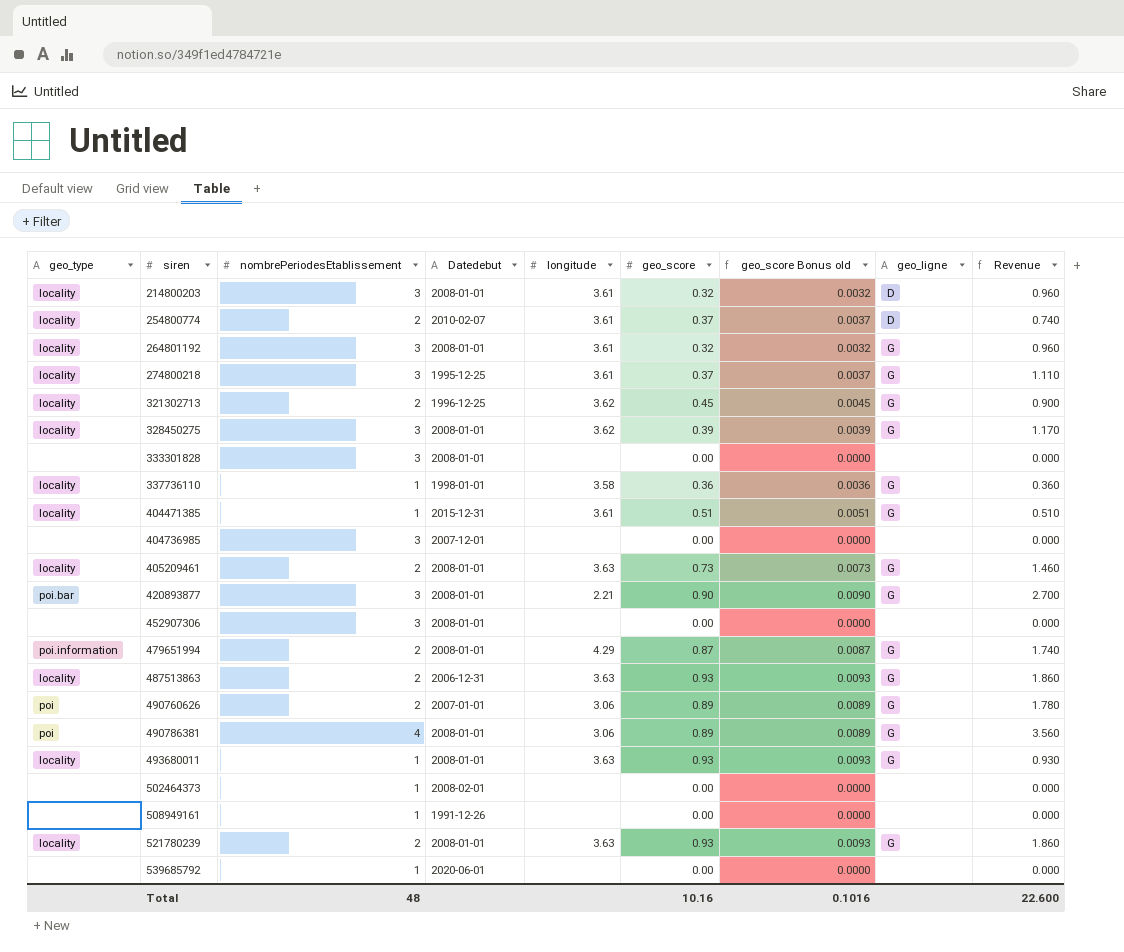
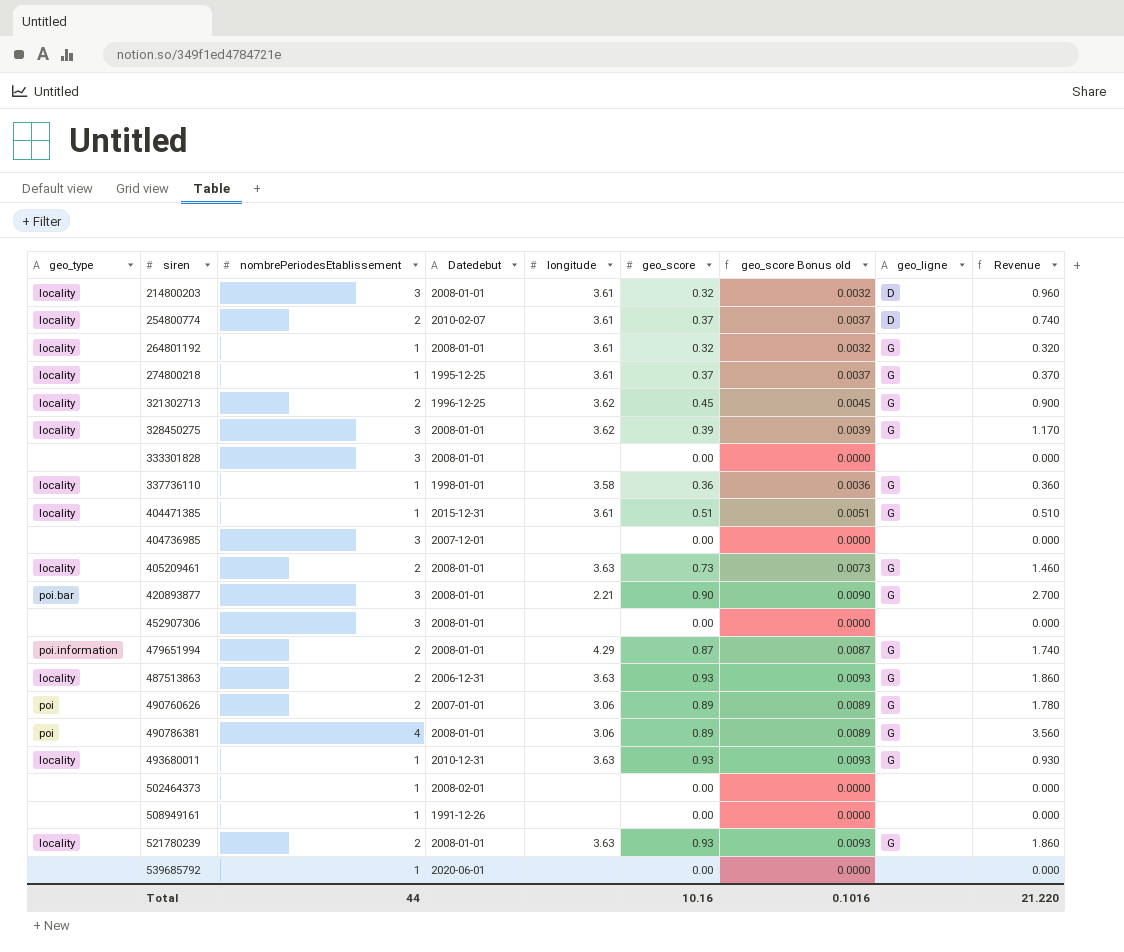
264801192 | nombrePeriodesEtablissement: 3 -> 1
264801192 | Revenue: 0.960 -> 0.320
274800218 | nombrePeriodesEtablissement: 3 -> 1
274800218 | Revenue: 1.110 -> 0.370
493680011 | Datedebut: 2008-01-01 -> 2010-12-31
Total | nombrePeriodesEtablissement: 48 -> 44
Total | Revenue: 22.600 -> 21.220

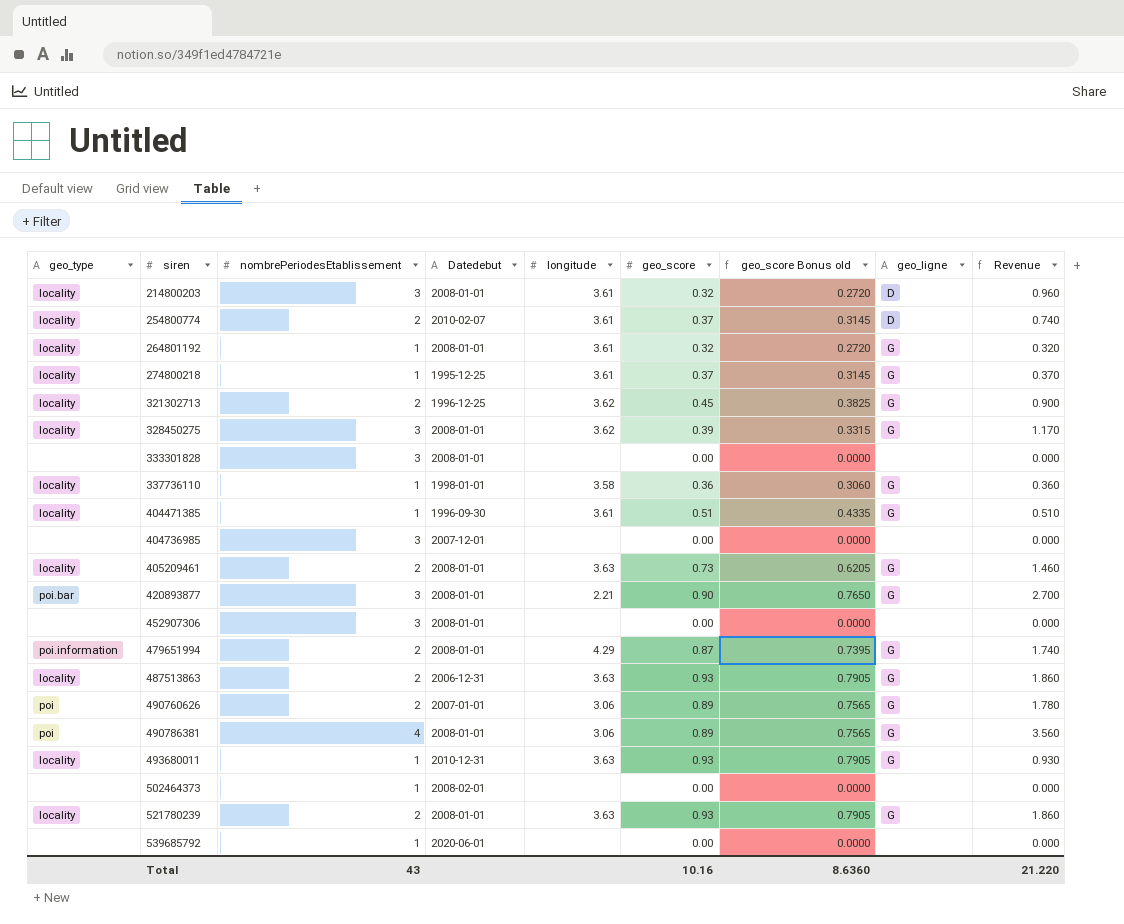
column geo_score Bonus old | formula: [geo_score] * 0.01 -> [geo_score] * 0.85
row 508949161: none | 1 | 1991-12-26 | none | 0.00 | 0.0000 | none | 0.000 -> none
404471385 | Datedebut: 2015-12-31 -> 1996-09-30
Total | nombrePeriodesEtablissement: 44 -> 43
Total | geo_score Bonus old: 0.1016 -> 8.6360

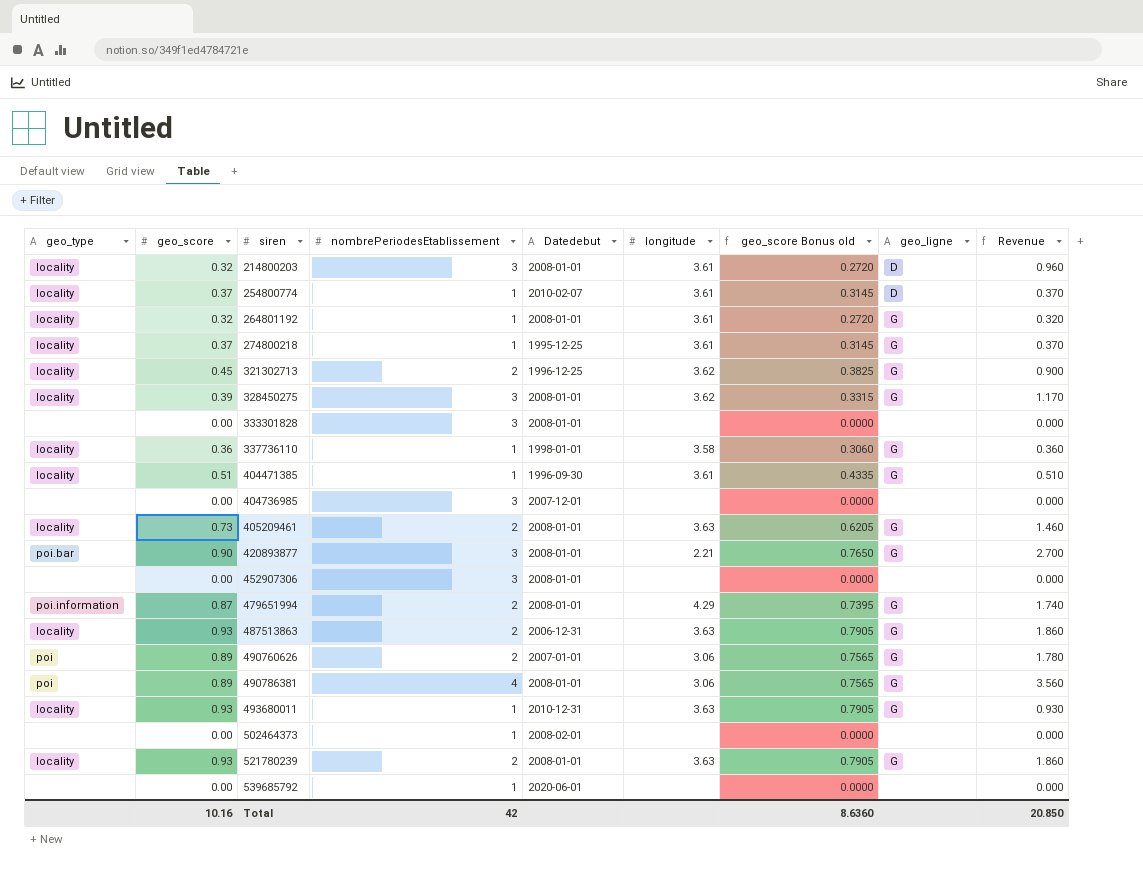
column geo_score | position: 6 -> 2
254800774 | nombrePeriodesEtablissement: 2 -> 1
254800774 | Revenue: 0.740 -> 0.370
Total | nombrePeriodesEtablissement: 43 -> 42
Total | Revenue: 21.220 -> 20.850

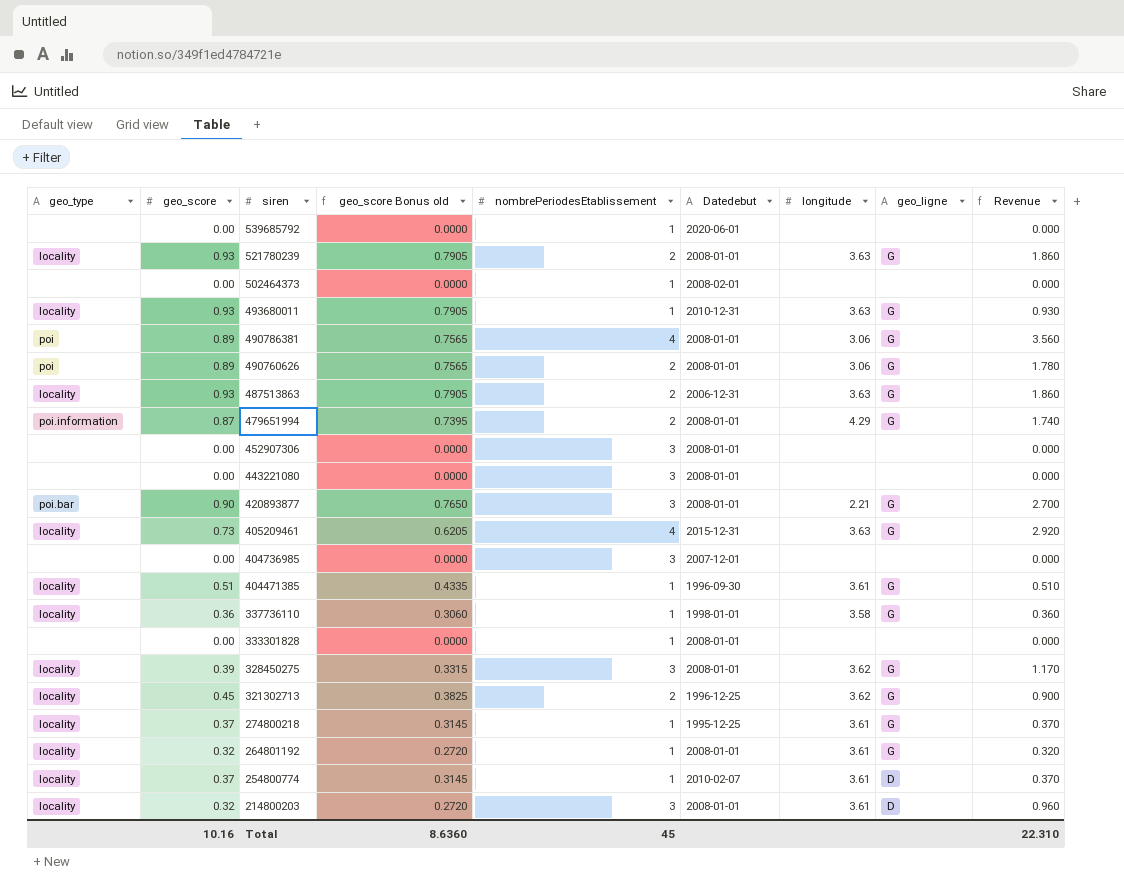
row order: siren ascending -> siren descending
column geo_score Bonus old | position: 7 -> 4
490760626 | Datedebut: 2007-01-01 -> 2008-01-01
row 443221080: none -> none | 0.00 | 0.0000 | 3 | 2008-01-01 | none | none | 0.000
405209461 | nombrePeriodesEtablissement: 2 -> 4
405209461 | Datedebut: 2008-01-01 -> 2015-12-31
405209461 | Revenue: 1.460 -> 2.920
333301828 | nombrePeriodesEtablissement: 3 -> 1
Total | nombrePeriodesEtablissement: 42 -> 45
Total | Revenue: 20.850 -> 22.310

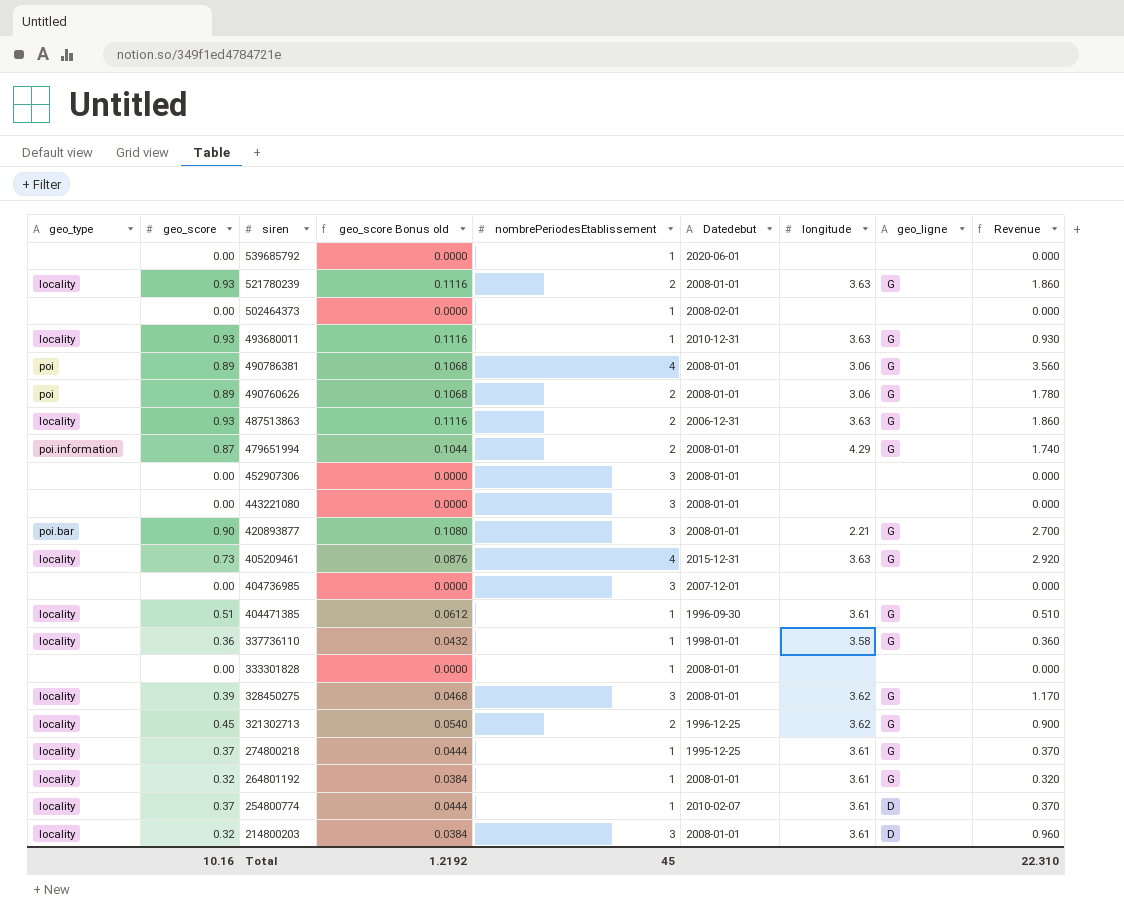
column geo_score Bonus old | formula: [geo_score] * 0.85 -> [geo_score] * 0.12
Total | geo_score Bonus old: 8.6360 -> 1.2192

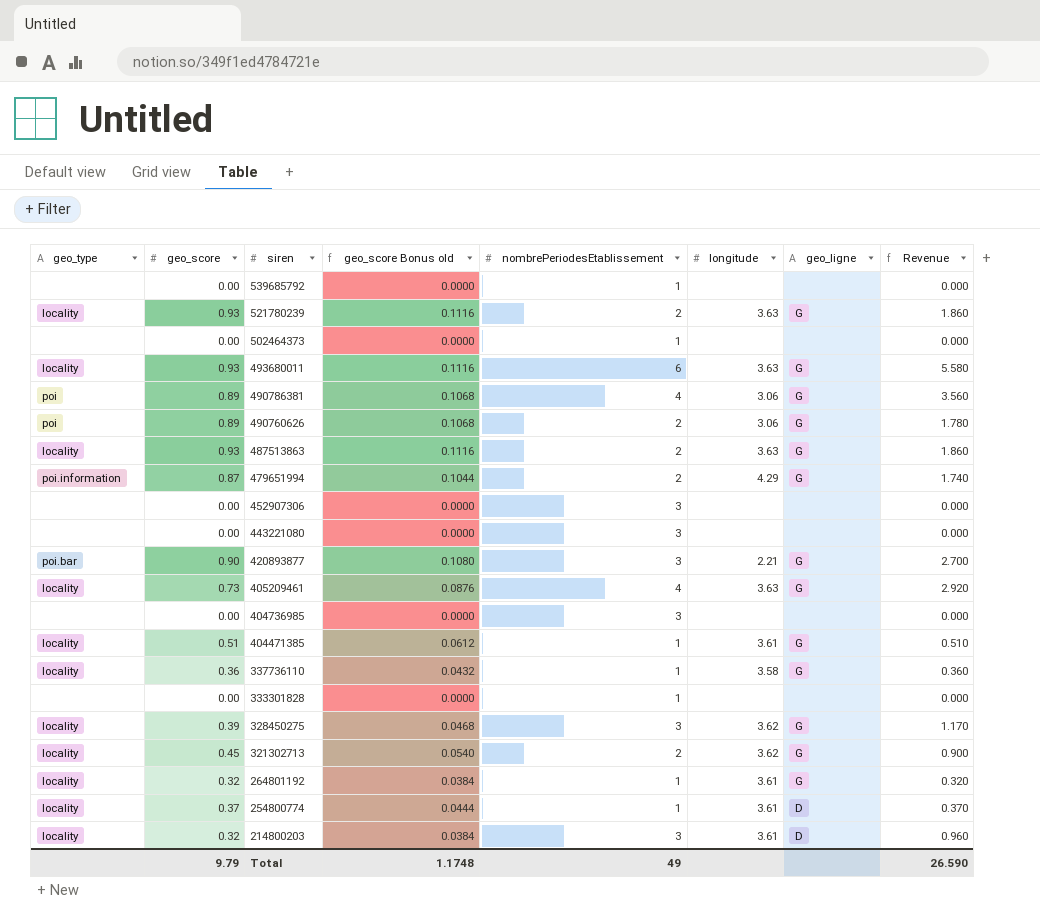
column Datedebut | position: 6 -> none
row 274800218: locality | 0.37 | 0.0444 | 1 | 1995-12-25 | 3.61 | G | 0.370 -> none
493680011 | nombrePeriodesEtablissement: 1 -> 6
493680011 | Revenue: 0.930 -> 5.580
Total | geo_score: 10.16 -> 9.79
Total | geo_score Bonus old: 1.2192 -> 1.1748
Total | nombrePeriodesEtablissement: 45 -> 49
Total | Revenue: 22.310 -> 26.590

